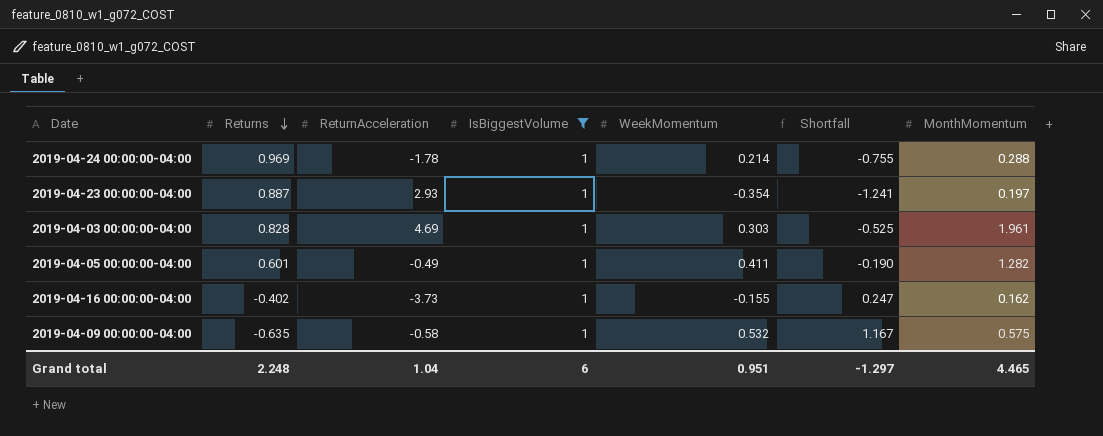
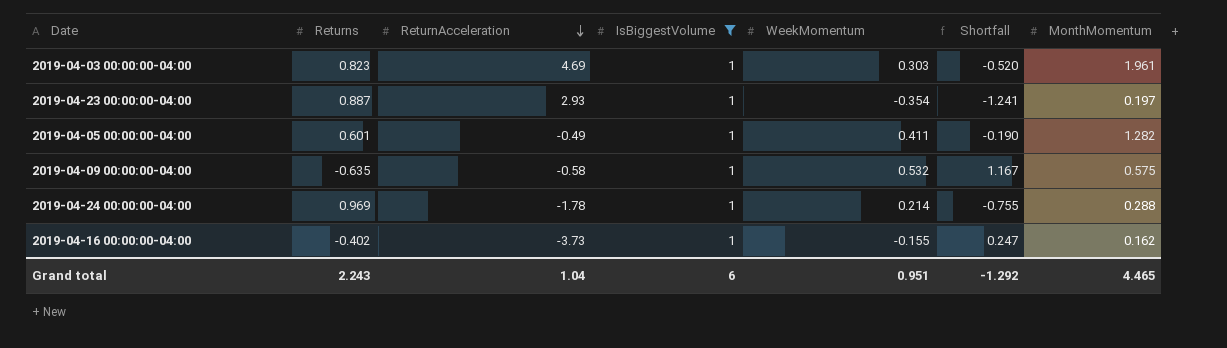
row order: Returns descending -> ReturnAcceleration descending
2019-04-03 00:00:00-04:00 | Returns: 0.828 -> 0.823
2019-04-03 00:00:00-04:00 | Shortfall: -0.525 -> -0.520
Grand total | Returns: 2.248 -> 2.243
Grand total | Shortfall: -1.297 -> -1.292

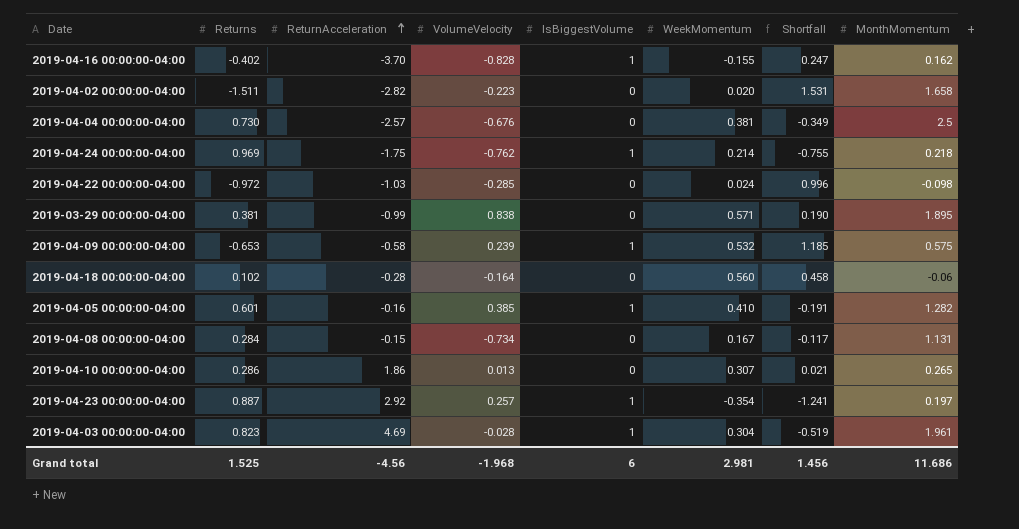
filter: IsBiggestVolume = 1 -> none
row order: ReturnAcceleration descending -> ReturnAcceleration ascending
column VolumeVelocity | position: none -> 4
2019-04-16 00:00:00-04:00 | ReturnAcceleration: -3.73 -> -3.70
2019-04-24 00:00:00-04:00 | ReturnAcceleration: -1.78 -> -1.75
2019-04-24 00:00:00-04:00 | MonthMomentum: 0.288 -> 0.218
2019-04-09 00:00:00-04:00 | Returns: -0.635 -> -0.653
2019-04-09 00:00:00-04:00 | Shortfall: 1.167 -> 1.185
2019-04-05 00:00:00-04:00 | ReturnAcceleration: -0.49 -> -0.16
2019-04-05 00:00:00-04:00 | WeekMomentum: 0.411 -> 0.410
2019-04-05 00:00:00-04:00 | Shortfall: -0.190 -> -0.191
2019-04-23 00:00:00-04:00 | ReturnAcceleration: 2.93 -> 2.92
2019-04-03 00:00:00-04:00 | WeekMomentum: 0.303 -> 0.304
2019-04-03 00:00:00-04:00 | Shortfall: -0.520 -> -0.519
Grand total | Returns: 2.243 -> 1.525
Grand total | ReturnAcceleration: 1.04 -> -4.56
Grand total | WeekMomentum: 0.951 -> 2.981
Grand total | Shortfall: -1.292 -> 1.456
Grand total | MonthMomentum: 4.465 -> 11.686

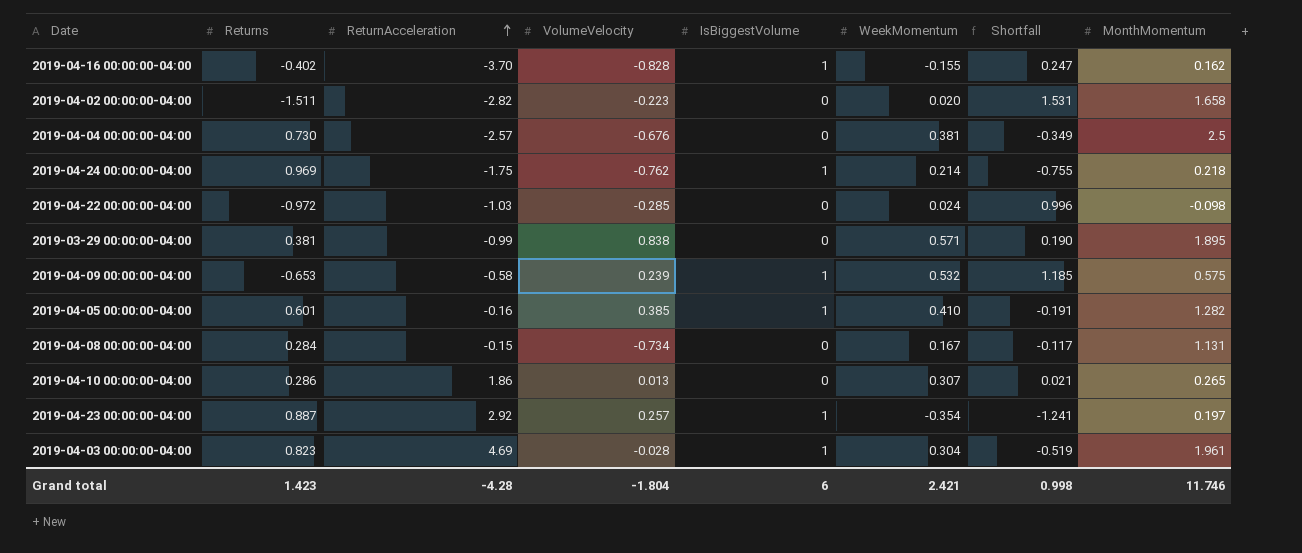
row 2019-04-18 00:00:00-04:00: 0.102 | -0.28 | -0.164 | 0 | 0.560 | 0.458 | -0.06 -> none
Grand total | Returns: 1.525 -> 1.423
Grand total | ReturnAcceleration: -4.56 -> -4.28
Grand total | VolumeVelocity: -1.968 -> -1.804
Grand total | WeekMomentum: 2.981 -> 2.421
Grand total | Shortfall: 1.456 -> 0.998
Grand total | MonthMomentum: 11.686 -> 11.746

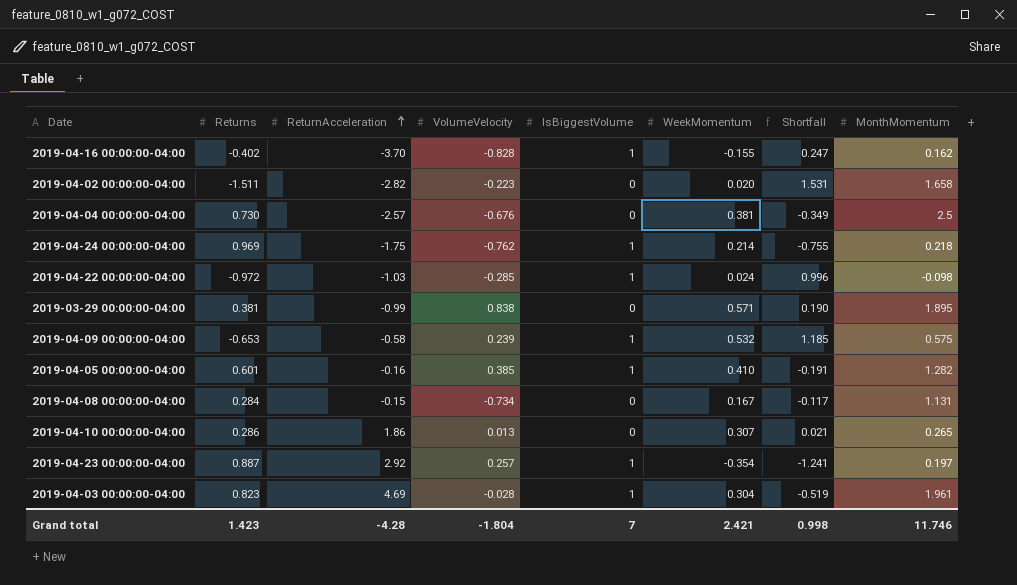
2019-04-22 00:00:00-04:00 | IsBiggestVolume: 0 -> 1
Grand total | IsBiggestVolume: 6 -> 7

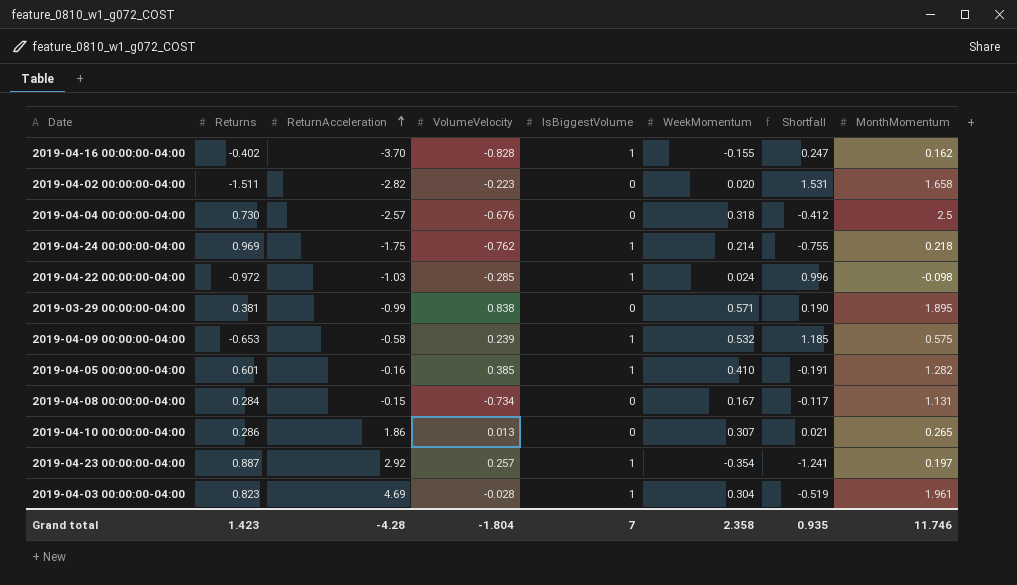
2019-04-04 00:00:00-04:00 | WeekMomentum: 0.381 -> 0.318
2019-04-04 00:00:00-04:00 | Shortfall: -0.349 -> -0.412
Grand total | WeekMomentum: 2.421 -> 2.358
Grand total | Shortfall: 0.998 -> 0.935

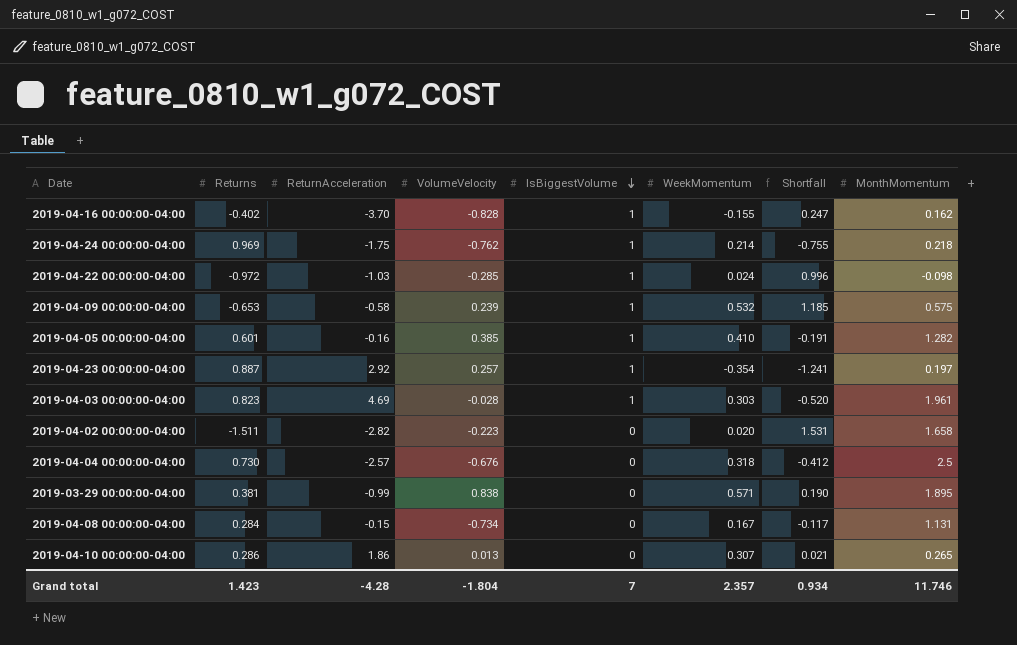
row order: ReturnAcceleration ascending -> IsBiggestVolume descending
2019-04-03 00:00:00-04:00 | WeekMomentum: 0.304 -> 0.303
2019-04-03 00:00:00-04:00 | Shortfall: -0.519 -> -0.520
Grand total | WeekMomentum: 2.358 -> 2.357
Grand total | Shortfall: 0.935 -> 0.934

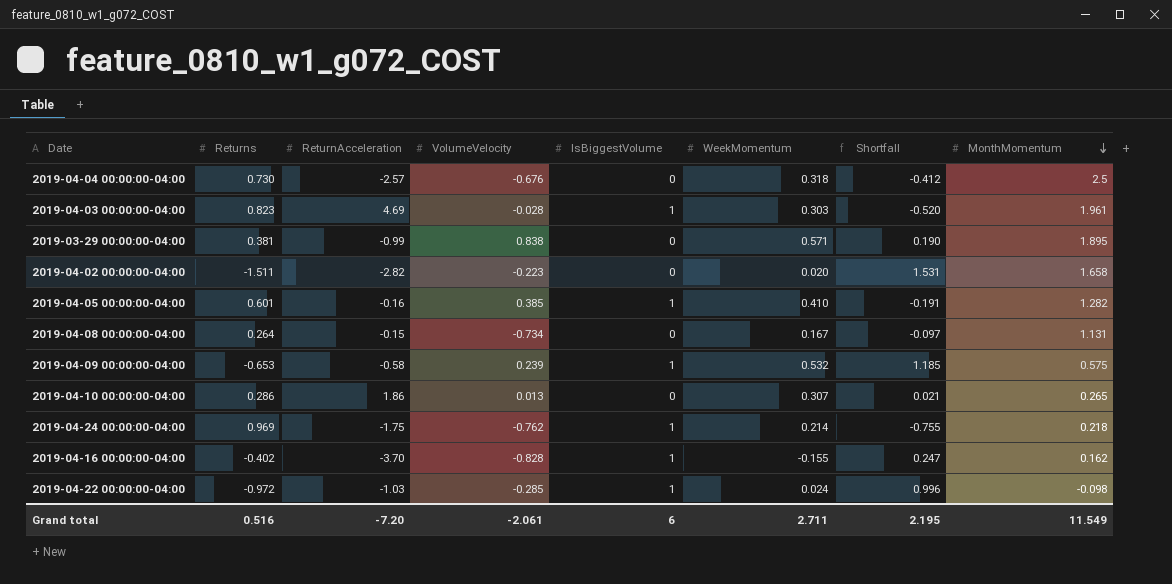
row order: IsBiggestVolume descending -> MonthMomentum descending
row 2019-04-23 00:00:00-04:00: 0.887 | 2.92 | 0.257 | 1 | -0.354 | -1.241 | 0.197 -> none
2019-04-08 00:00:00-04:00 | Returns: 0.284 -> 0.264
2019-04-08 00:00:00-04:00 | Shortfall: -0.117 -> -0.097
Grand total | Returns: 1.423 -> 0.516
Grand total | ReturnAcceleration: -4.28 -> -7.20
Grand total | VolumeVelocity: -1.804 -> -2.061
Grand total | IsBiggestVolume: 7 -> 6
Grand total | WeekMomentum: 2.357 -> 2.711
Grand total | Shortfall: 0.934 -> 2.195
Grand total | MonthMomentum: 11.746 -> 11.549

